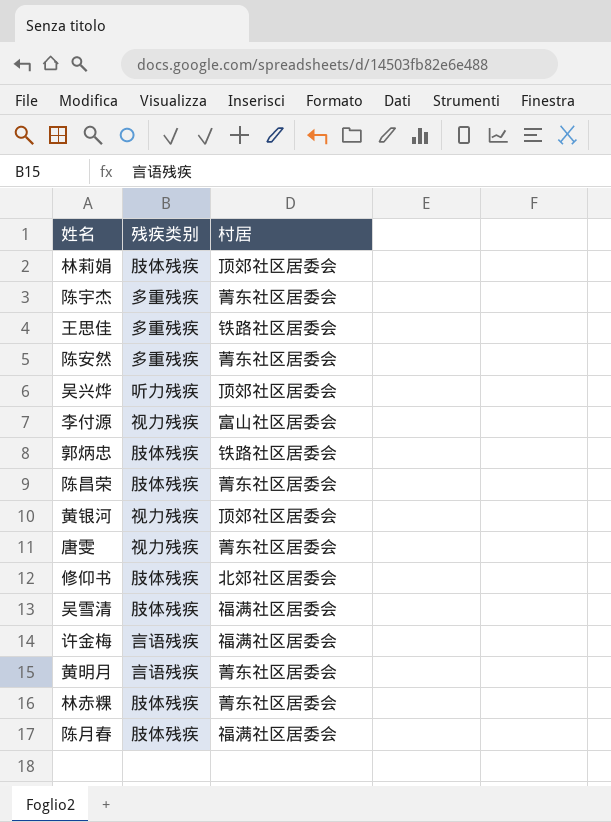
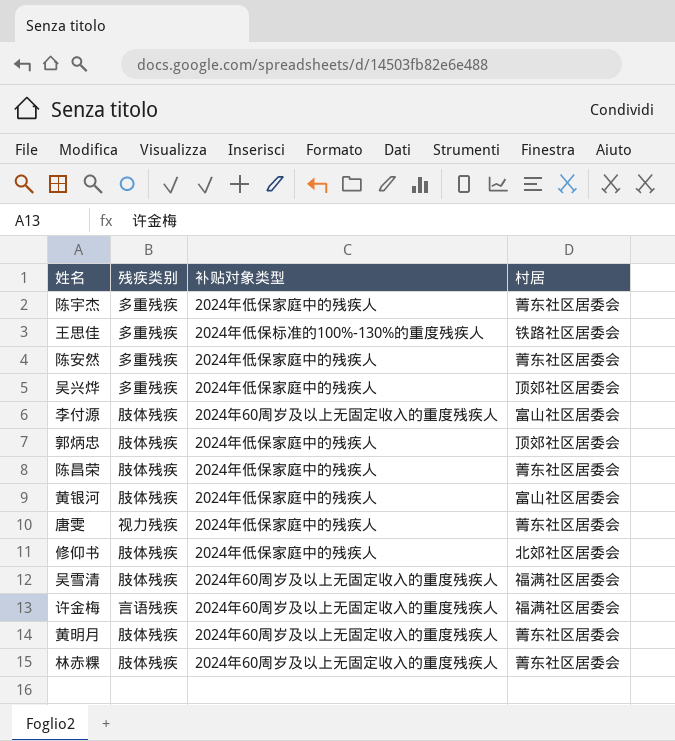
column 补贴对象类型 | position: none -> 3
row 林莉娟: 肢体残疾 | 顶郊社区居委会 -> none
row 陈月春: 肢体残疾 | 福满社区居委会 -> none
吴兴烨 | 残疾类别: 听力残疾 -> 多重残疾
李付源 | 残疾类别: 视力残疾 -> 肢体残疾
郭炳忠 | 村居: 铁路社区居委会 -> 顶郊社区居委会
黄银河 | 残疾类别: 视力残疾 -> 肢体残疾
黄银河 | 村居: 顶郊社区居委会 -> 富山社区居委会
黄明月 | 残疾类别: 言语残疾 -> 肢体残疾

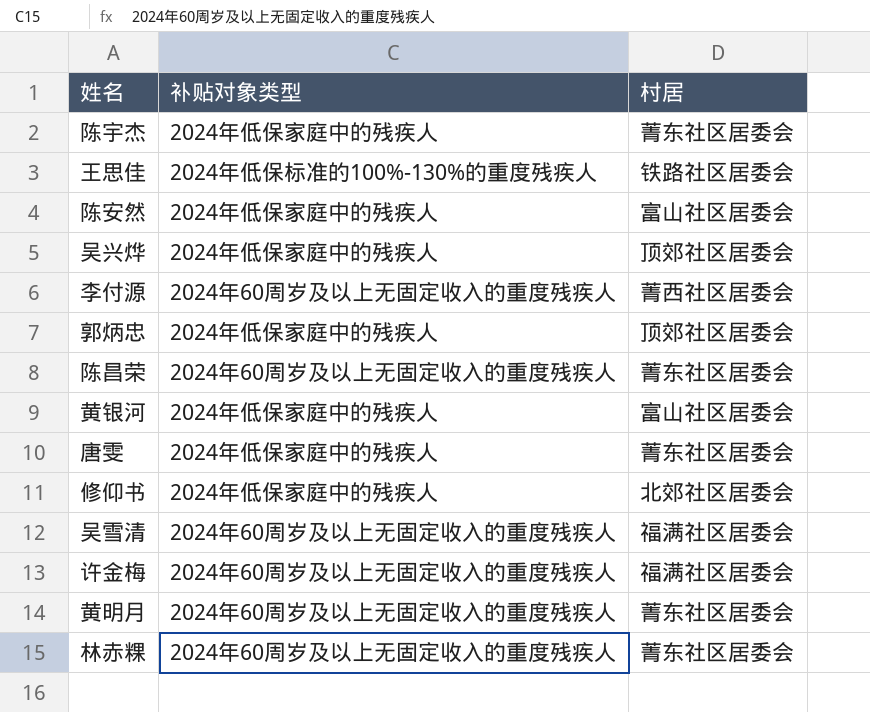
column 残疾类别 | position: 2 -> none
陈安然 | 村居: 菁东社区居委会 -> 富山社区居委会
李付源 | 村居: 富山社区居委会 -> 菁西社区居委会
陈昌荣 | 补贴对象类型: 2024年低保家庭中的残疾人 -> 2024年60周岁及以上无固定收入的重度残疾人

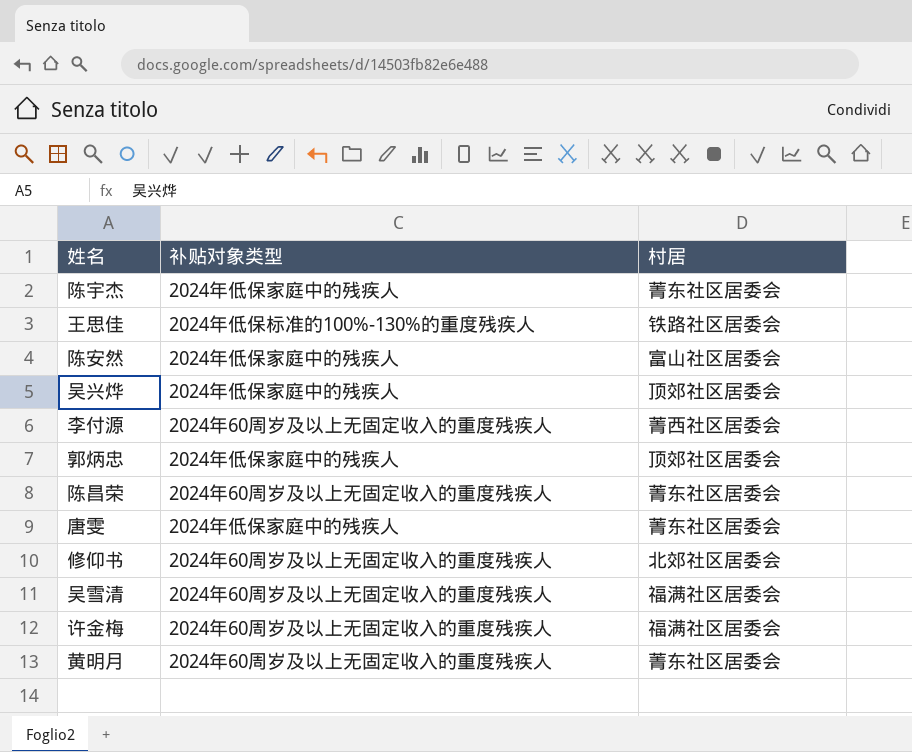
row 黄银河: 2024年低保家庭中的残疾人 | 富山社区居委会 -> none
row 林赤粿: 2024年60周岁及以上无固定收入的重度残疾人 | 菁东社区居委会 -> none
修仰书 | 补贴对象类型: 2024年低保家庭中的残疾人 -> 2024年60周岁及以上无固定收入的重度残疾人

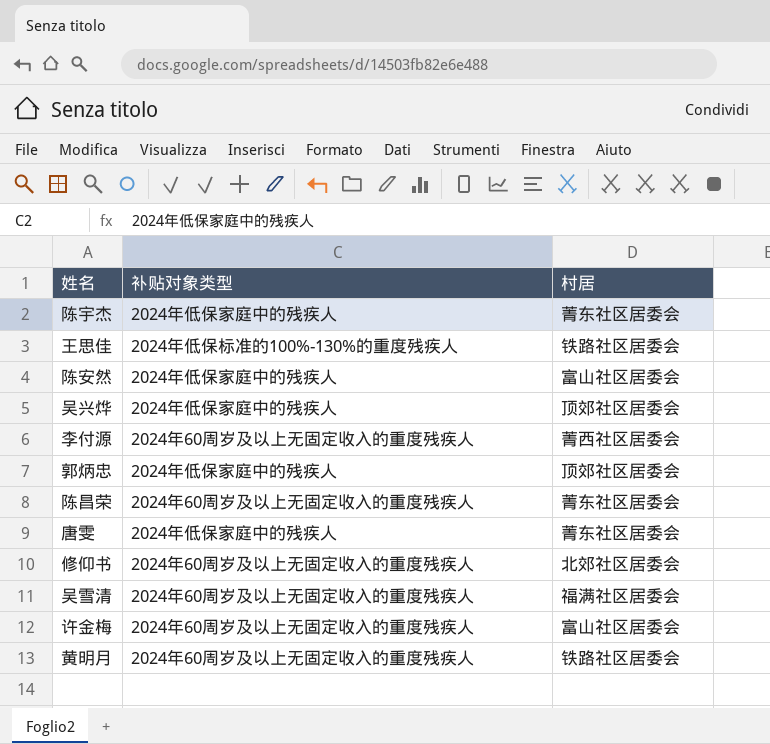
许金梅 | 村居: 福满社区居委会 -> 富山社区居委会
黄明月 | 村居: 菁东社区居委会 -> 铁路社区居委会

